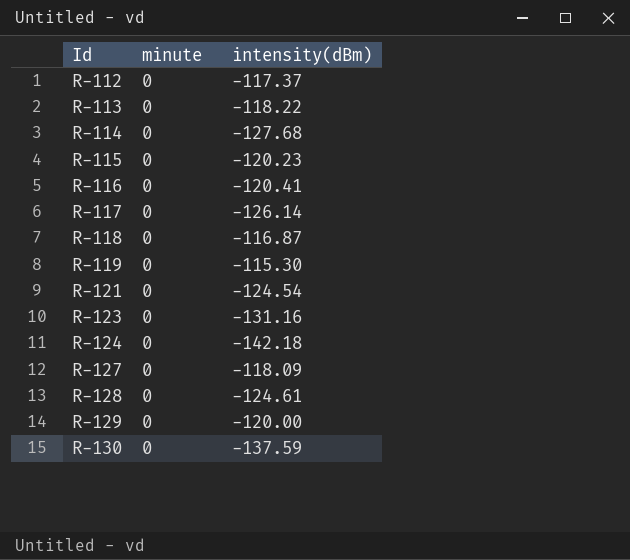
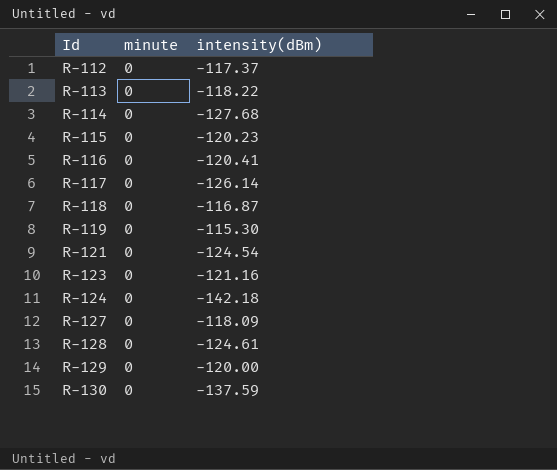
R-123 | intensity(dBm): -131.16 -> -121.16

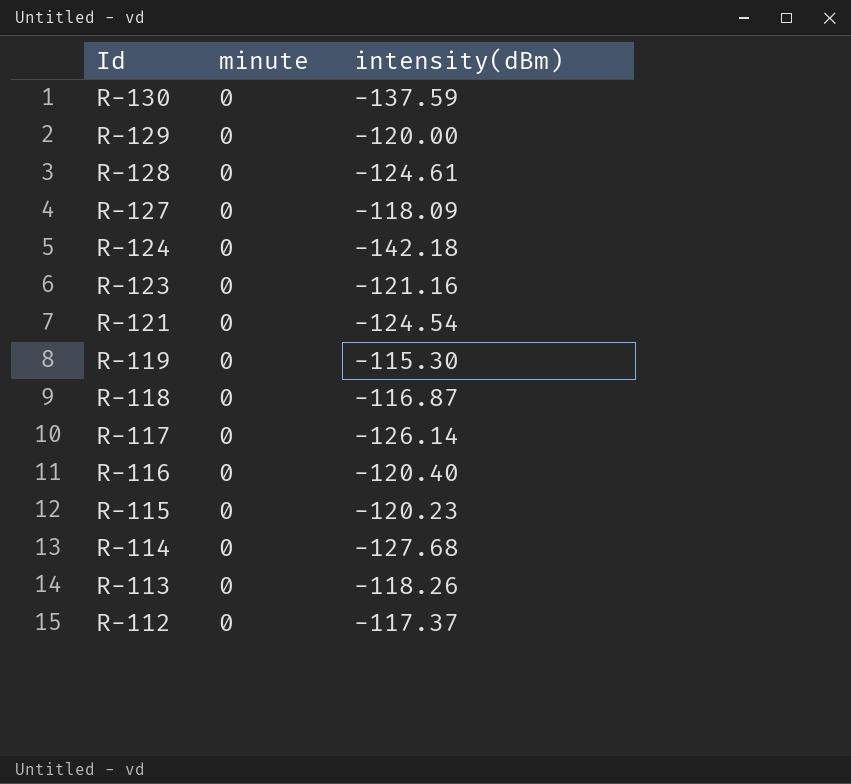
row order: Id ascending -> Id descending
R-116 | intensity(dBm): -120.41 -> -120.40
R-113 | intensity(dBm): -118.22 -> -118.26

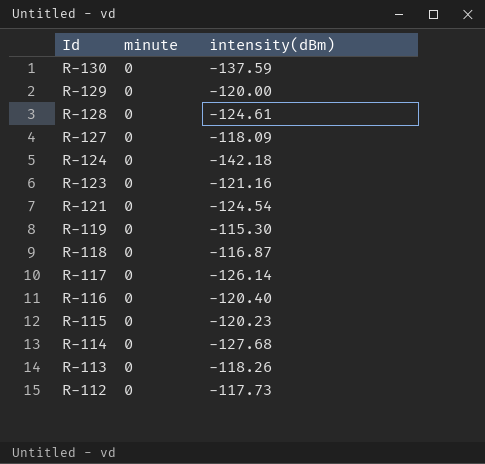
R-112 | intensity(dBm): -117.37 -> -117.73

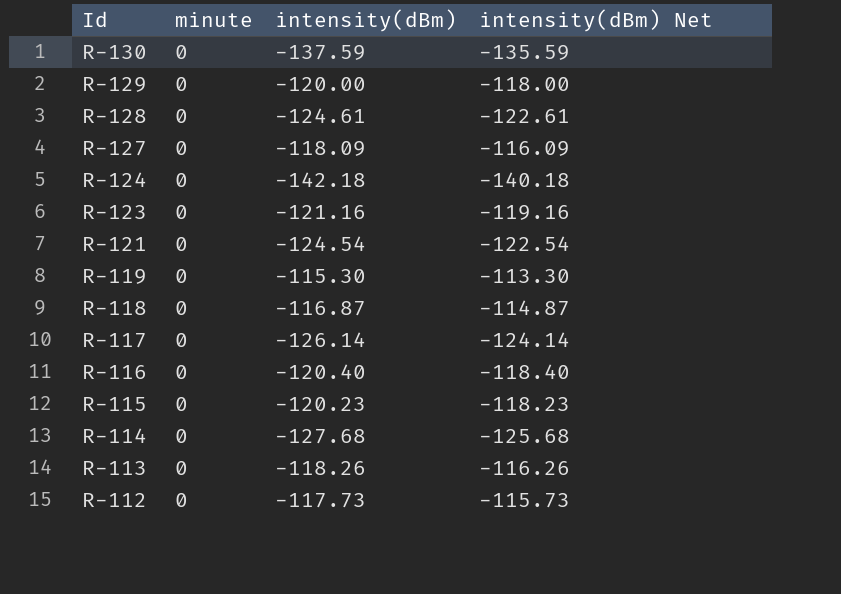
column intensity(dBm) Net | formula: none -> [intensity(dBm)] + 2

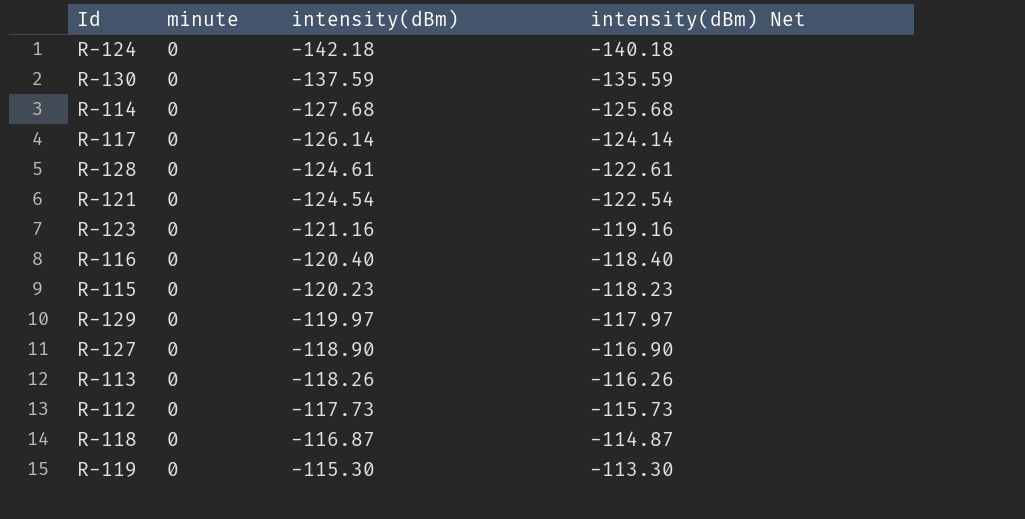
row order: Id descending -> intensity(dBm) ascending
R-129 | intensity(dBm): -120.00 -> -119.97
R-129 | intensity(dBm) Net: -118.00 -> -117.97
R-127 | intensity(dBm): -118.09 -> -118.90
R-127 | intensity(dBm) Net: -116.09 -> -116.90

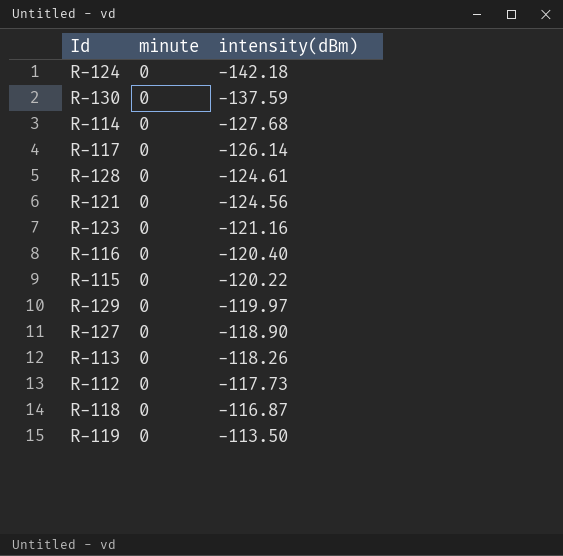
column intensity(dBm) Net | formula: [intensity(dBm)] + 2 -> none
R-121 | intensity(dBm): -124.54 -> -124.56
R-115 | intensity(dBm): -120.23 -> -120.22
R-119 | intensity(dBm): -115.30 -> -113.50

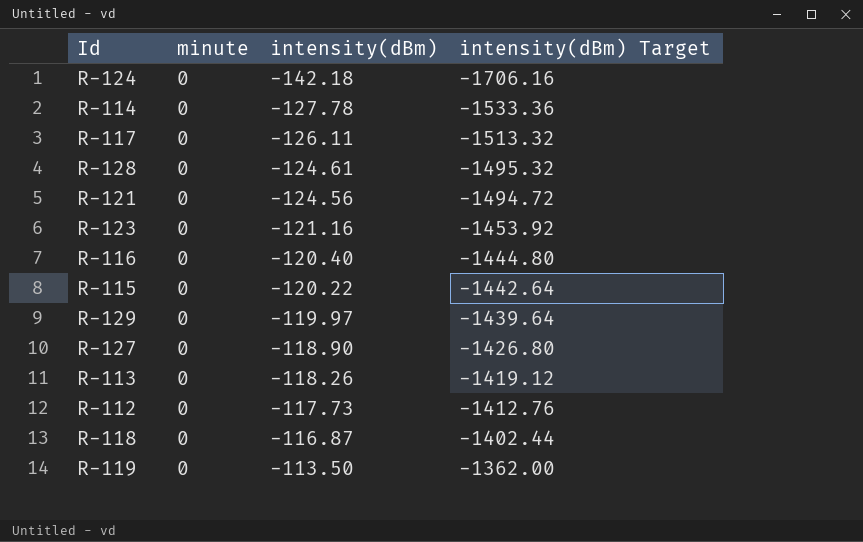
column intensity(dBm) Target | formula: none -> [intensity(dBm)] * 12
row R-130: 0 | -137.59 -> none
R-114 | intensity(dBm): -127.68 -> -127.78
R-117 | intensity(dBm): -126.14 -> -126.11

